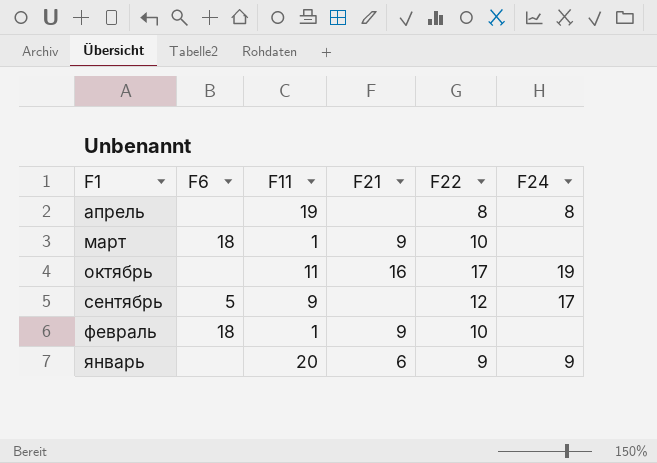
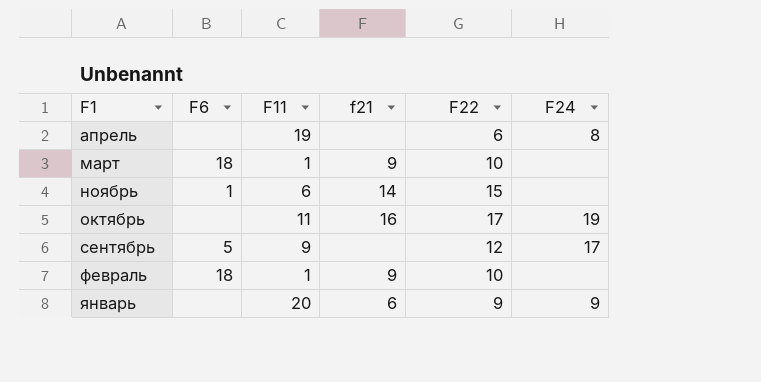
column name: F21 -> f21
апрель | F22: 8 -> 6
row ноябрь: none -> 1 | 6 | 14 | 15 | none

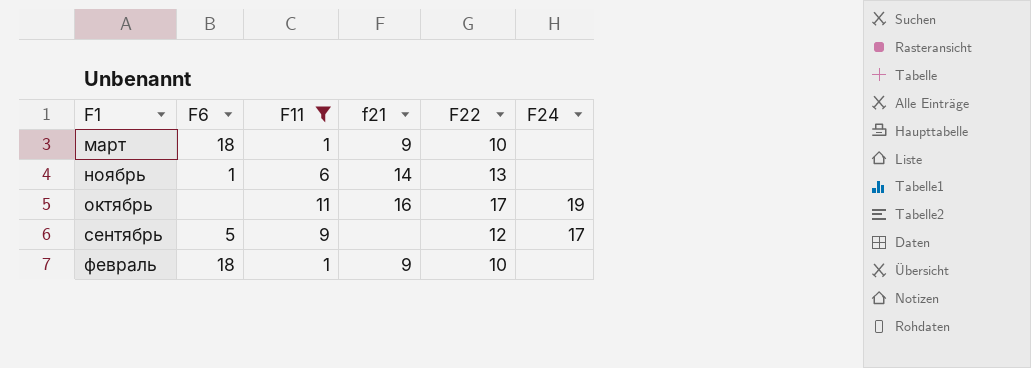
filter: none -> F11 <= 11
ноябрь | F22: 15 -> 13

